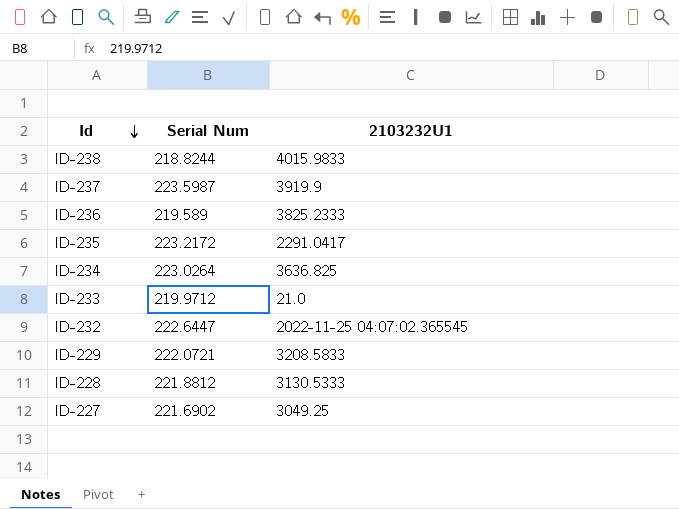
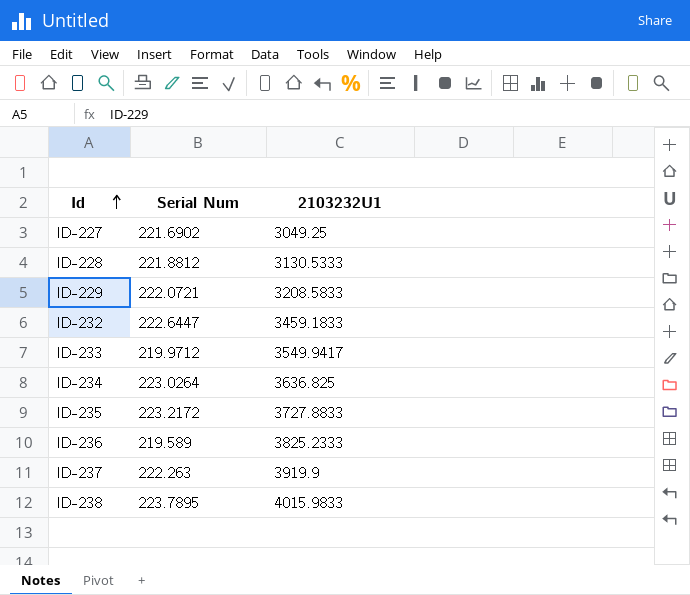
row order: Id descending -> Id ascending
ID-232 | 2103232U1: 2022-11-25 04:07:02.365545 -> 3459.1833
ID-233 | 2103232U1: 21.0 -> 3549.9417
ID-235 | 2103232U1: 2291.0417 -> 3727.8833
ID-237 | Serial Num: 223.5987 -> 222.263
ID-238 | Serial Num: 218.8244 -> 223.7895

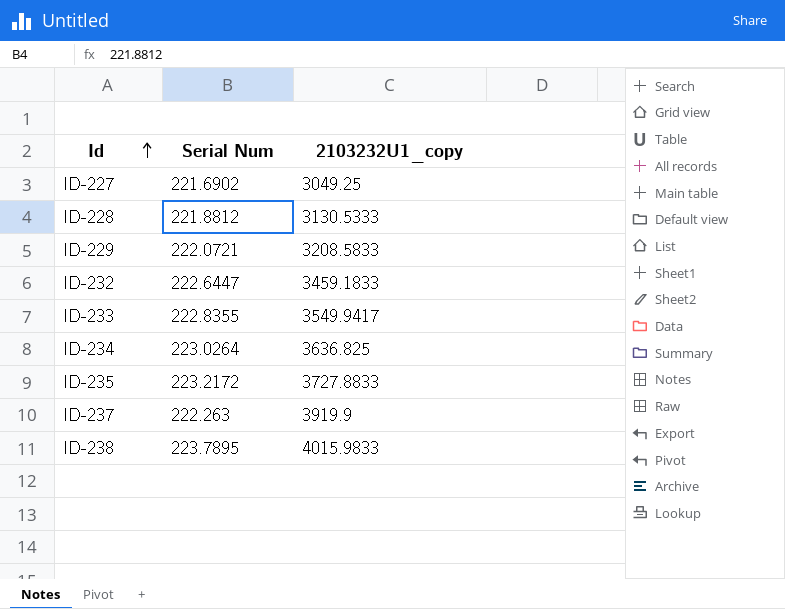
column name: 2103232U1 -> 2103232U1_copy
row ID-236: 219.589 | 3825.2333 -> none
ID-233 | Serial Num: 219.9712 -> 222.8355

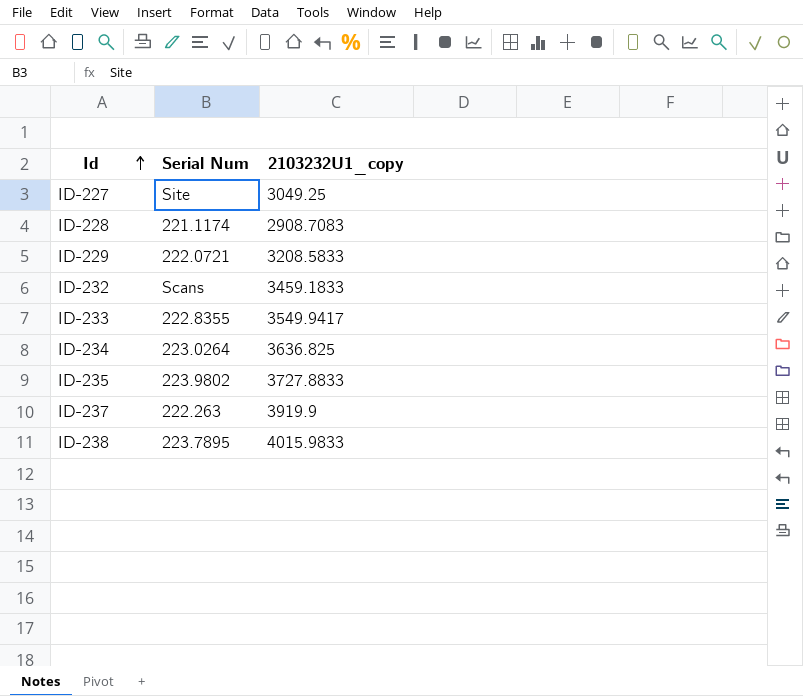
ID-227 | Serial Num: 221.6902 -> Site
ID-228 | Serial Num: 221.8812 -> 221.1174
ID-228 | 2103232U1_copy: 3130.5333 -> 2908.7083
ID-232 | Serial Num: 222.6447 -> Scans
ID-235 | Serial Num: 223.2172 -> 223.9802

